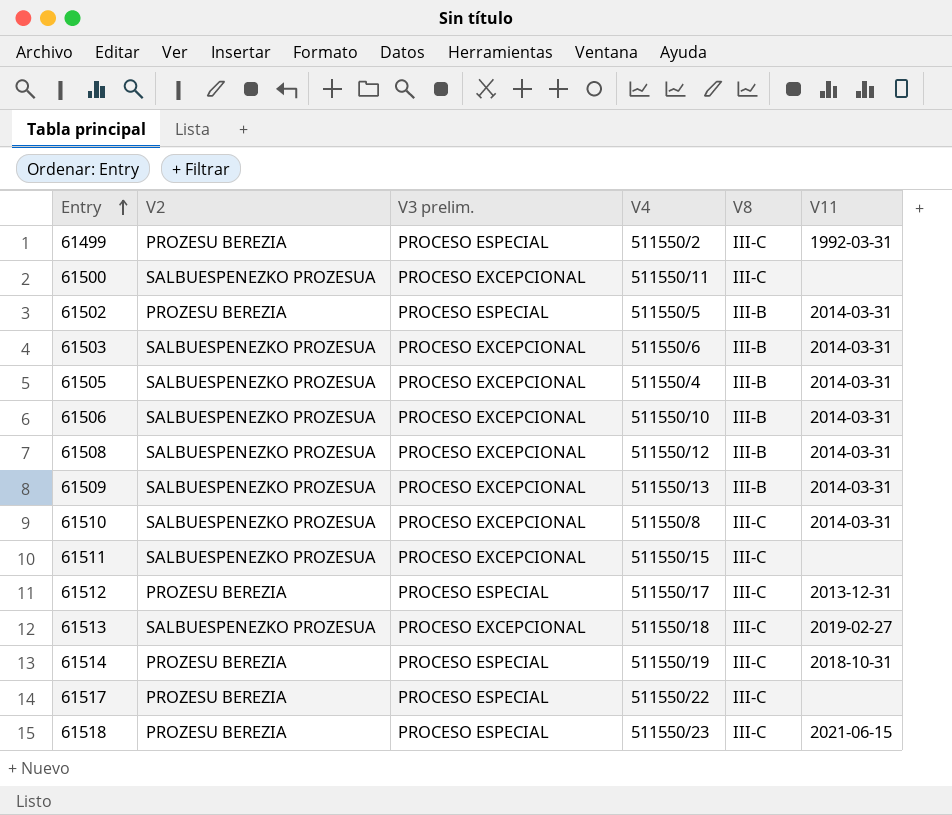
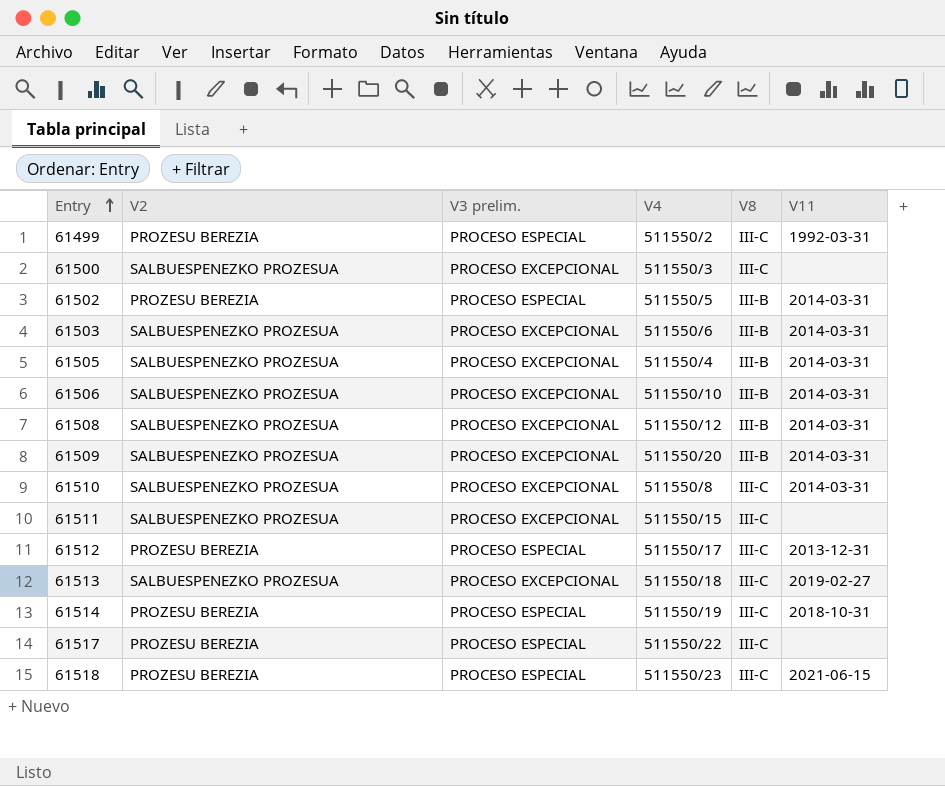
61500 | V4: 511550/11 -> 511550/3
61509 | V4: 511550/13 -> 511550/20

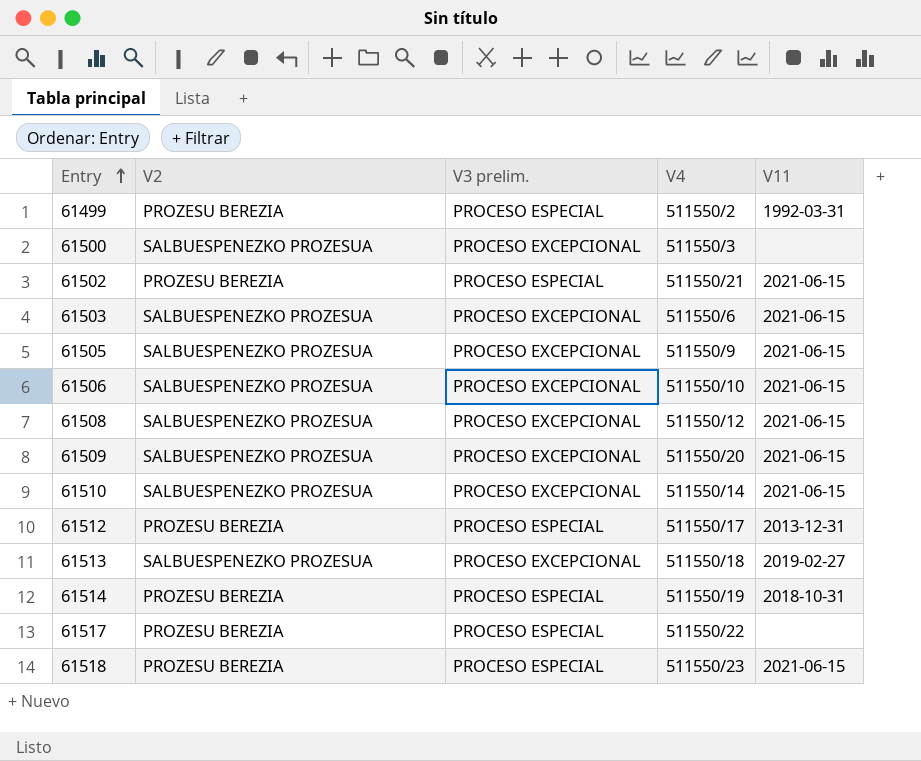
column V8 | position: 5 -> none
row 61511: SALBUESPENEZKO PROZESUA | PROCESO EXCEPCIONAL | 511550/15 | III-C | none -> none
61502 | V4: 511550/5 -> 511550/21
61502 | V11: 2014-03-31 -> 2021-06-15
61503 | V11: 2014-03-31 -> 2021-06-15
61505 | V4: 511550/4 -> 511550/9
61505 | V11: 2014-03-31 -> 2021-06-15
61506 | V11: 2014-03-31 -> 2021-06-15
61508 | V11: 2014-03-31 -> 2021-06-15
61509 | V11: 2014-03-31 -> 2021-06-15
61510 | V4: 511550/8 -> 511550/14
61510 | V11: 2014-03-31 -> 2021-06-15

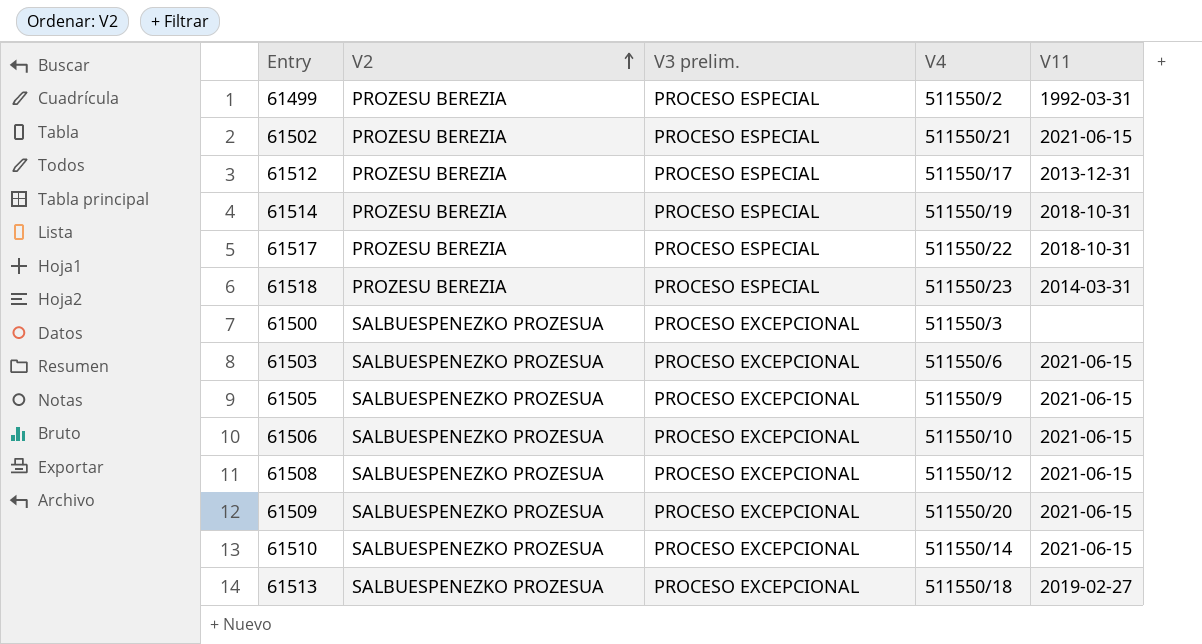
row order: Entry ascending -> V2 ascending
61517 | V11: none -> 2018-10-31
61518 | V11: 2021-06-15 -> 2014-03-31

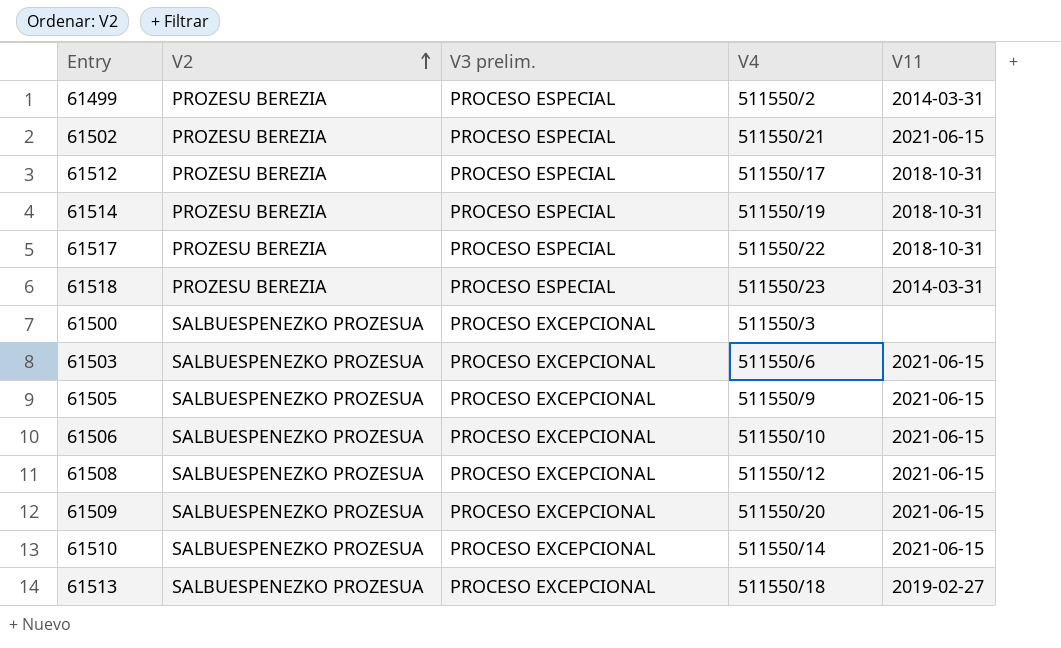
61499 | V11: 1992-03-31 -> 2014-03-31
61512 | V11: 2013-12-31 -> 2018-10-31

